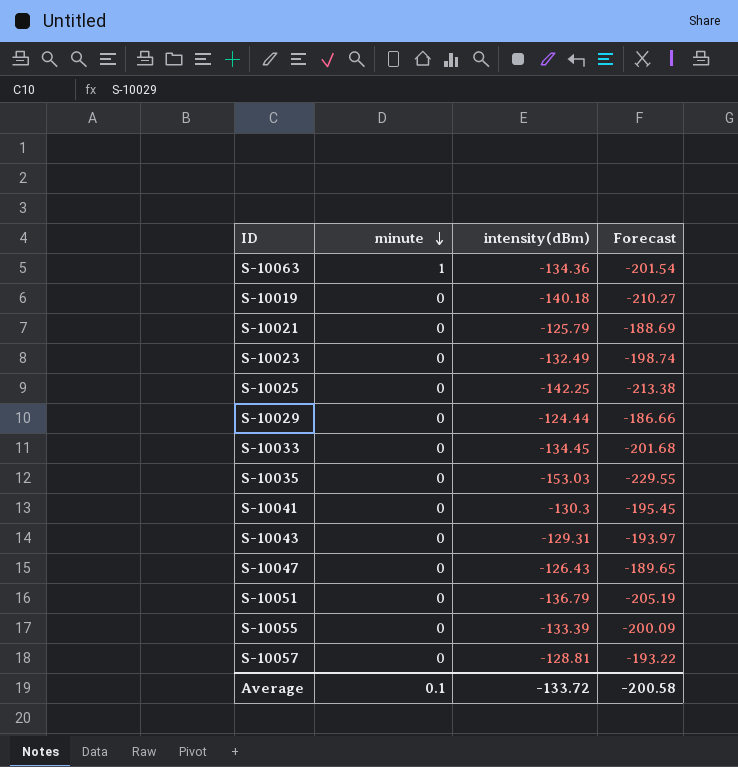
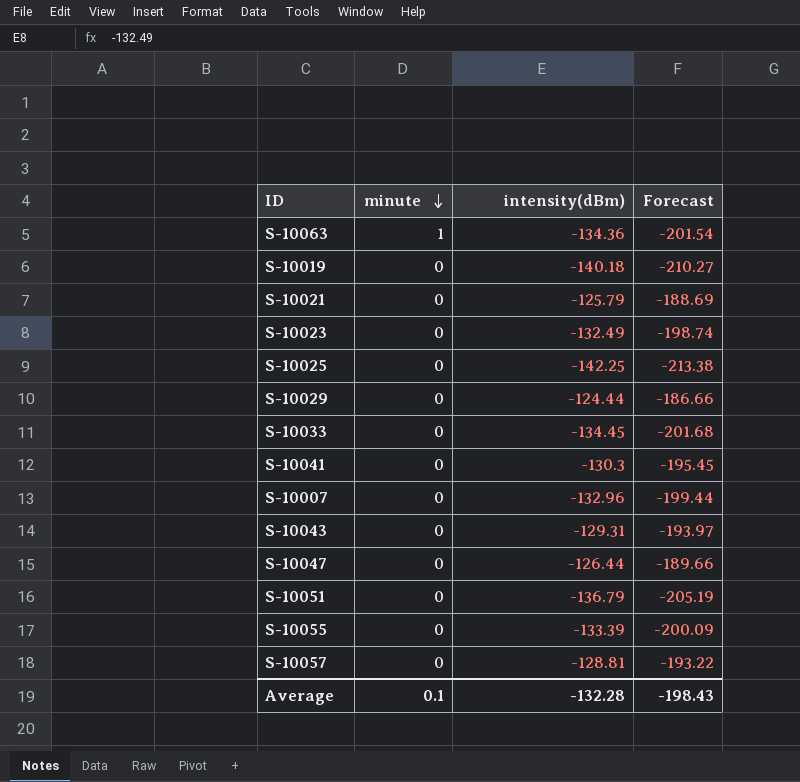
row S-10035: 0 | -153.03 | -229.55 -> none
row S-10007: none -> 0 | -132.96 | -199.44
S-10047 | intensity(dBm): -126.43 -> -126.44
S-10047 | Forecast: -189.65 -> -189.66
Average | intensity(dBm): -133.72 -> -132.28
Average | Forecast: -200.58 -> -198.43

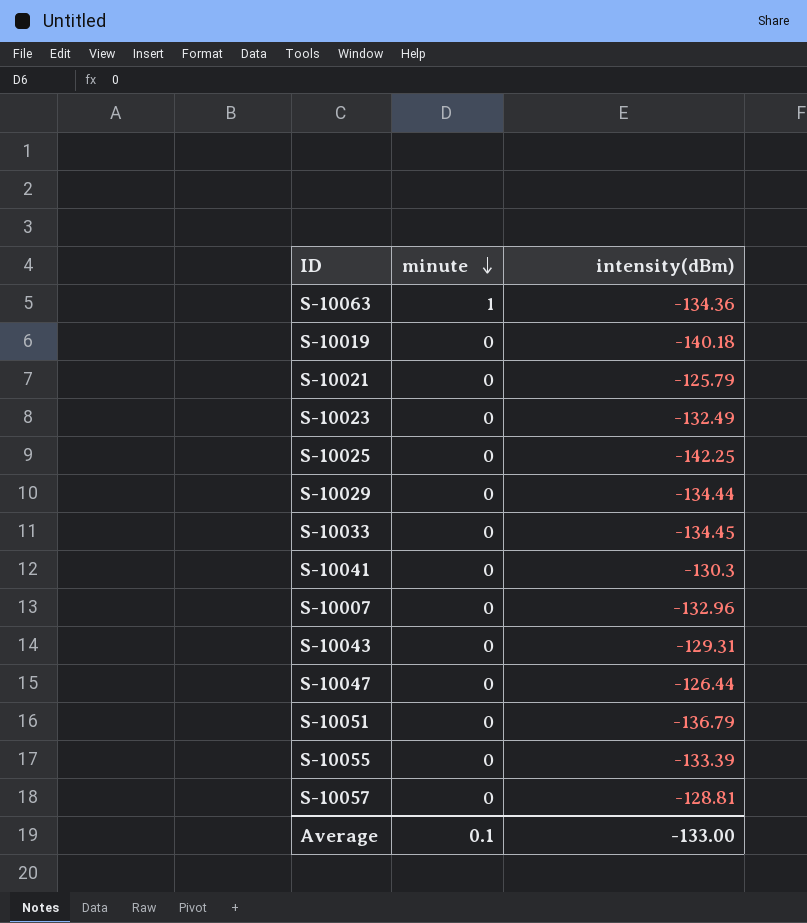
column Forecast | formula: [intensity(dBm)] * 1.5 -> none
S-10029 | intensity(dBm): -124.44 -> -134.44
Average | intensity(dBm): -132.28 -> -133.00

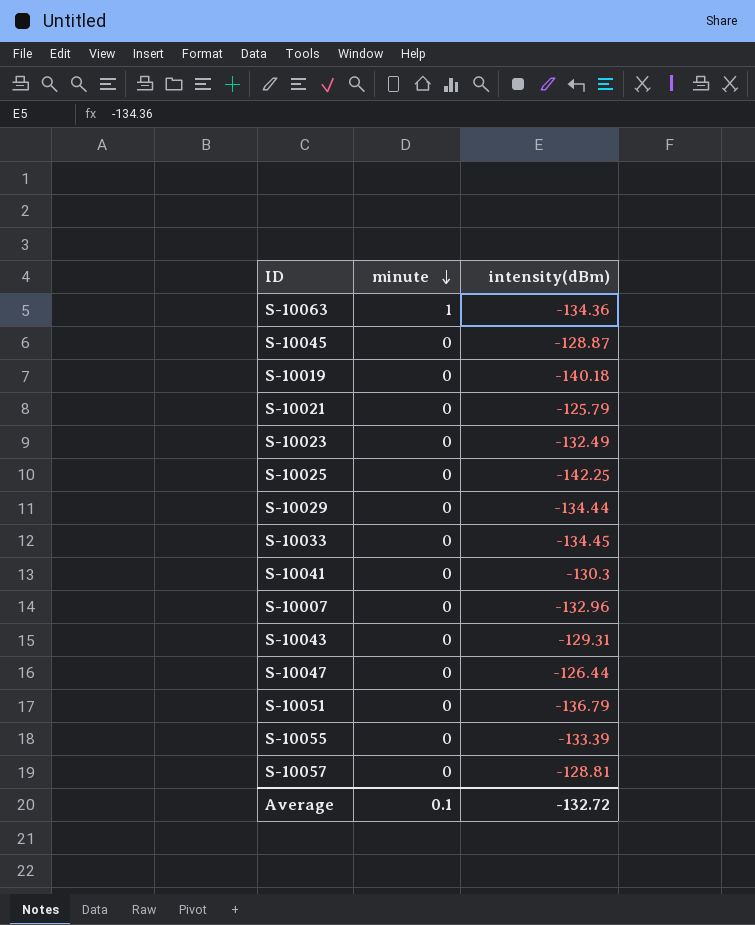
row S-10045: none -> 0 | -128.87
Average | intensity(dBm): -133.00 -> -132.72

